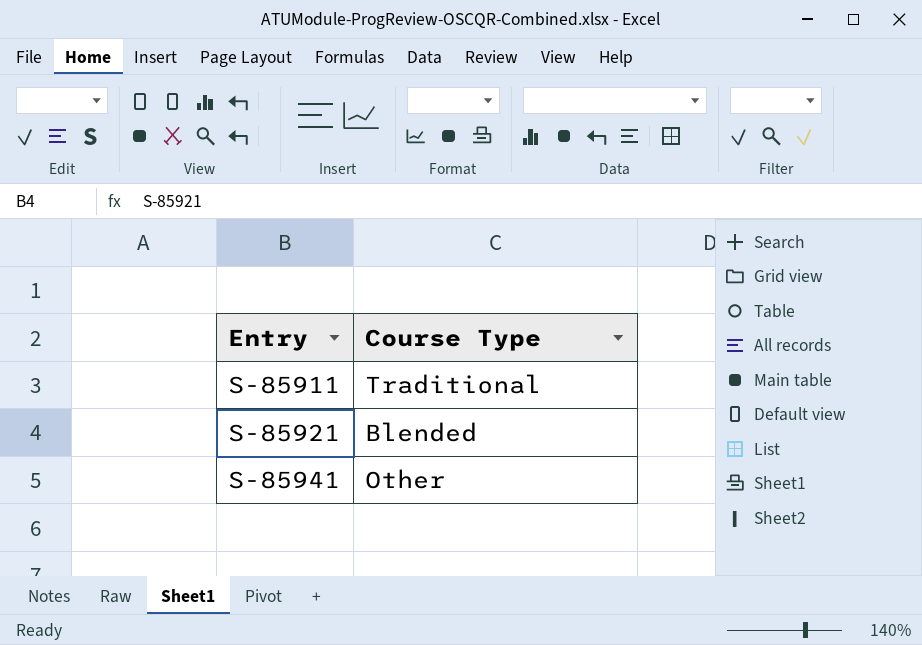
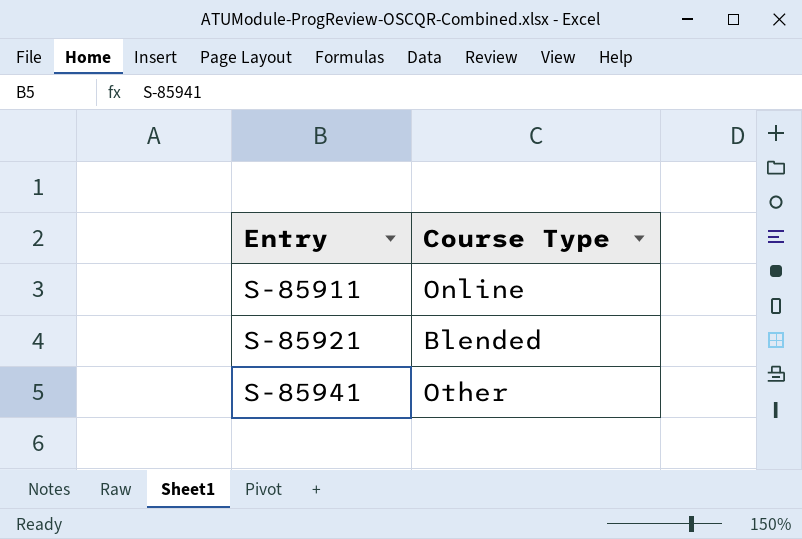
S-85911 | Course Type: Traditional -> Online

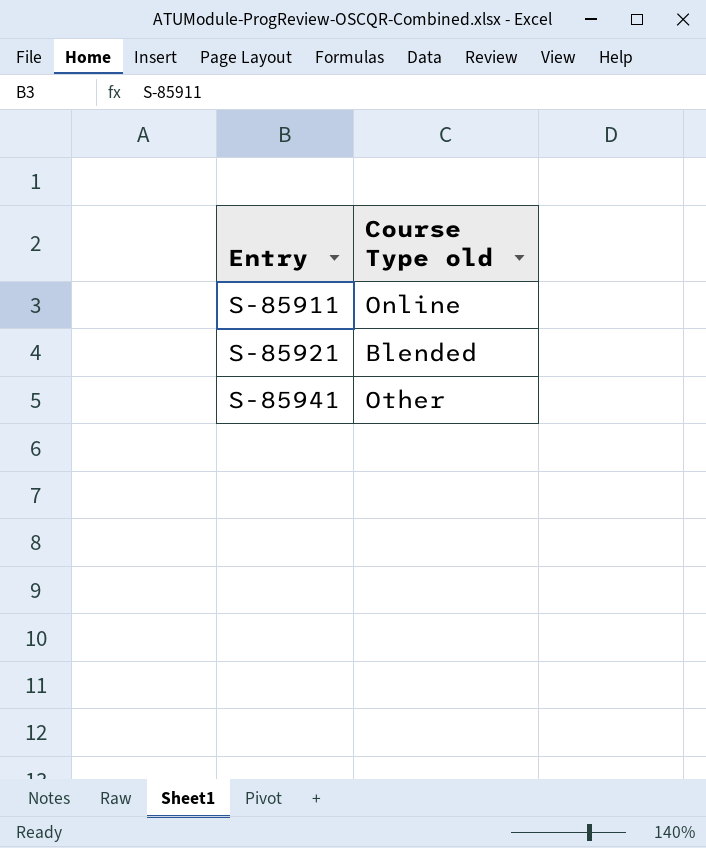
column name: Course Type -> Course Type old

